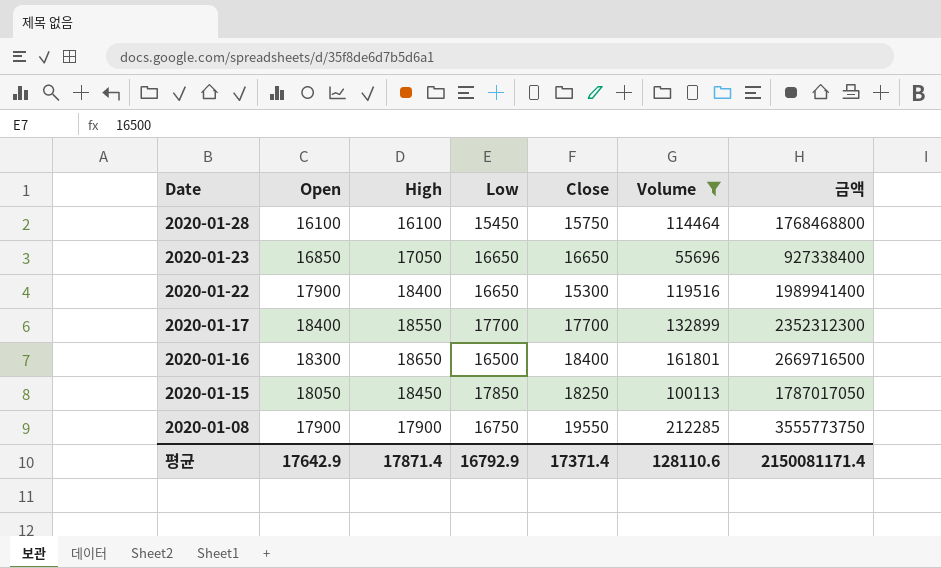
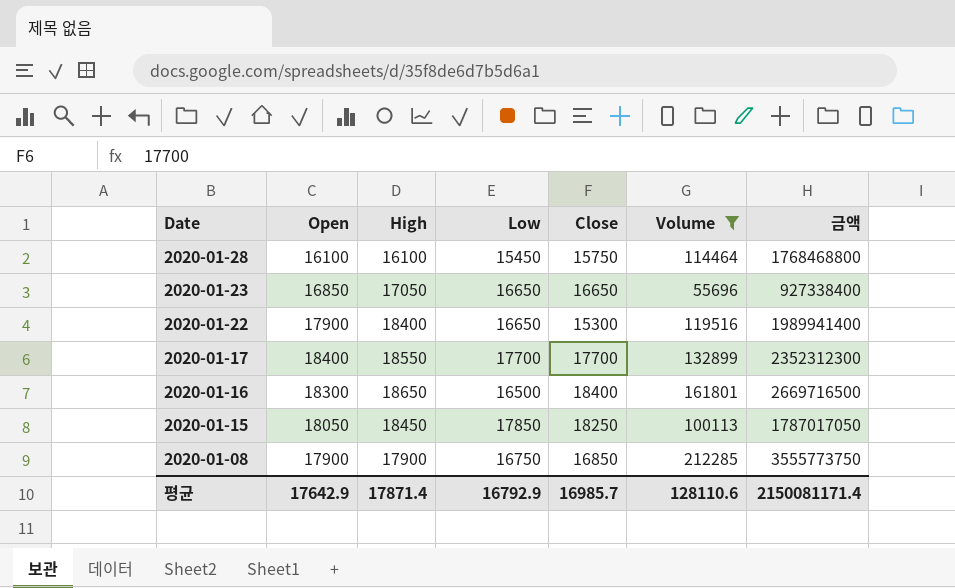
2020-01-08 | Close: 19550 -> 16850
평균 | Close: 17371.4 -> 16985.7

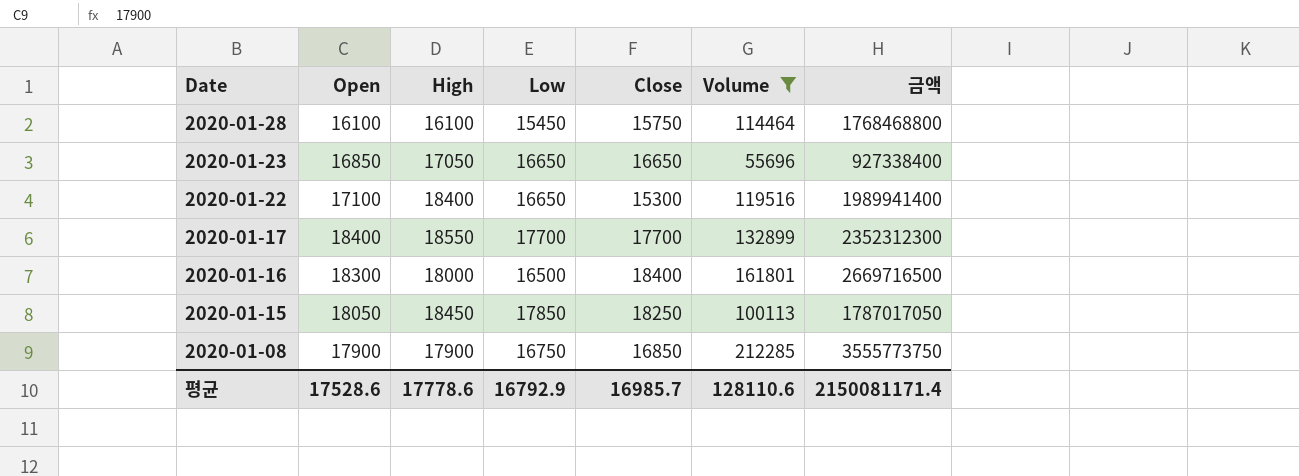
2020-01-22 | Open: 17900 -> 17100
2020-01-16 | High: 18650 -> 18000
평균 | Open: 17642.9 -> 17528.6
평균 | High: 17871.4 -> 17778.6

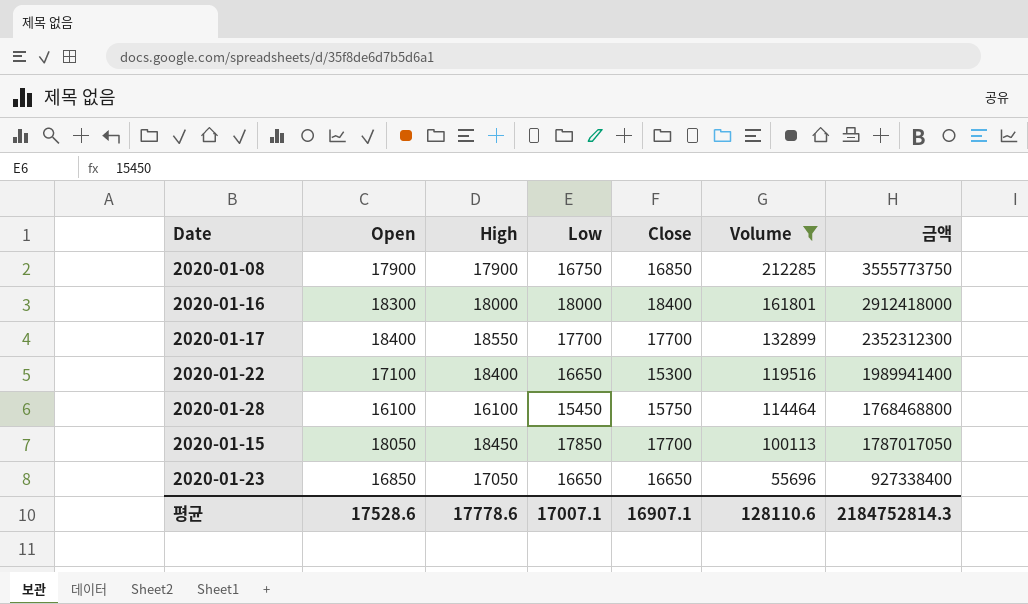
row order: Date descending -> Volume descending
2020-01-16 | Low: 16500 -> 18000
2020-01-16 | 금액: 2669716500 -> 2912418000
2020-01-15 | Close: 18250 -> 17700
평균 | Low: 16792.9 -> 17007.1
평균 | Close: 16985.7 -> 16907.1
평균 | 금액: 2150081171.4 -> 2184752814.3

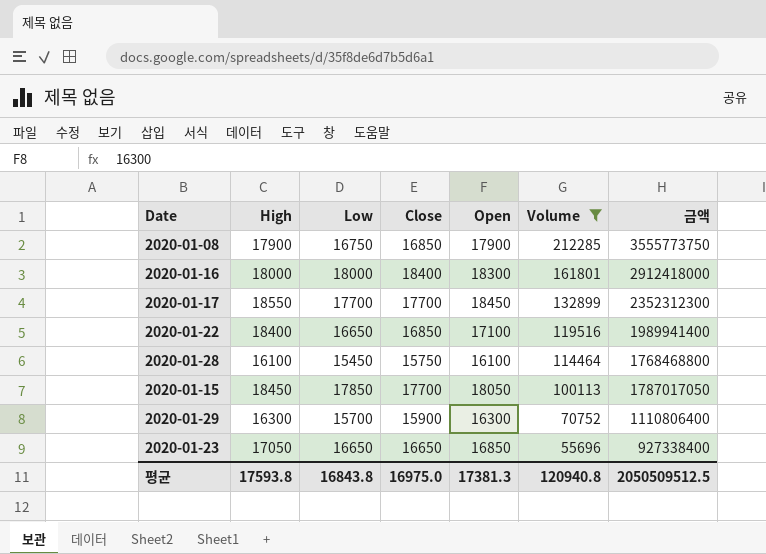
column Open | position: 2 -> 5
2020-01-17 | Open: 18400 -> 18450
2020-01-22 | Close: 15300 -> 16850
row 2020-01-29: none -> 16300 | 15700 | 15900 | 16300 | 70752 | 1110806400
평균 | High: 17778.6 -> 17593.8
평균 | Low: 17007.1 -> 16843.8
평균 | Close: 16907.1 -> 16975.0
평균 | Open: 17528.6 -> 17381.3
평균 | Volume: 128110.6 -> 120940.8
평균 | 금액: 2184752814.3 -> 2050509512.5

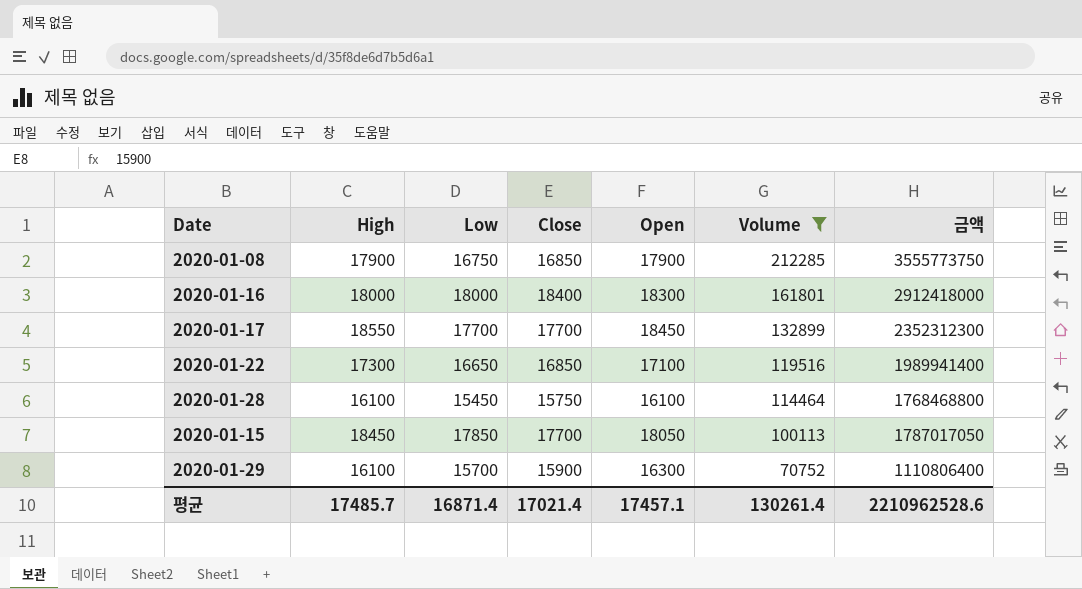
row 2020-01-23: 17050 | 16650 | 16650 | 16850 | 55696 | 927338400 -> none
2020-01-22 | High: 18400 -> 17300
2020-01-29 | High: 16300 -> 16100
평균 | High: 17593.8 -> 17485.7
평균 | Low: 16843.8 -> 16871.4
평균 | Close: 16975.0 -> 17021.4
평균 | Open: 17381.3 -> 17457.1
평균 | Volume: 120940.8 -> 130261.4
평균 | 금액: 2050509512.5 -> 2210962528.6

